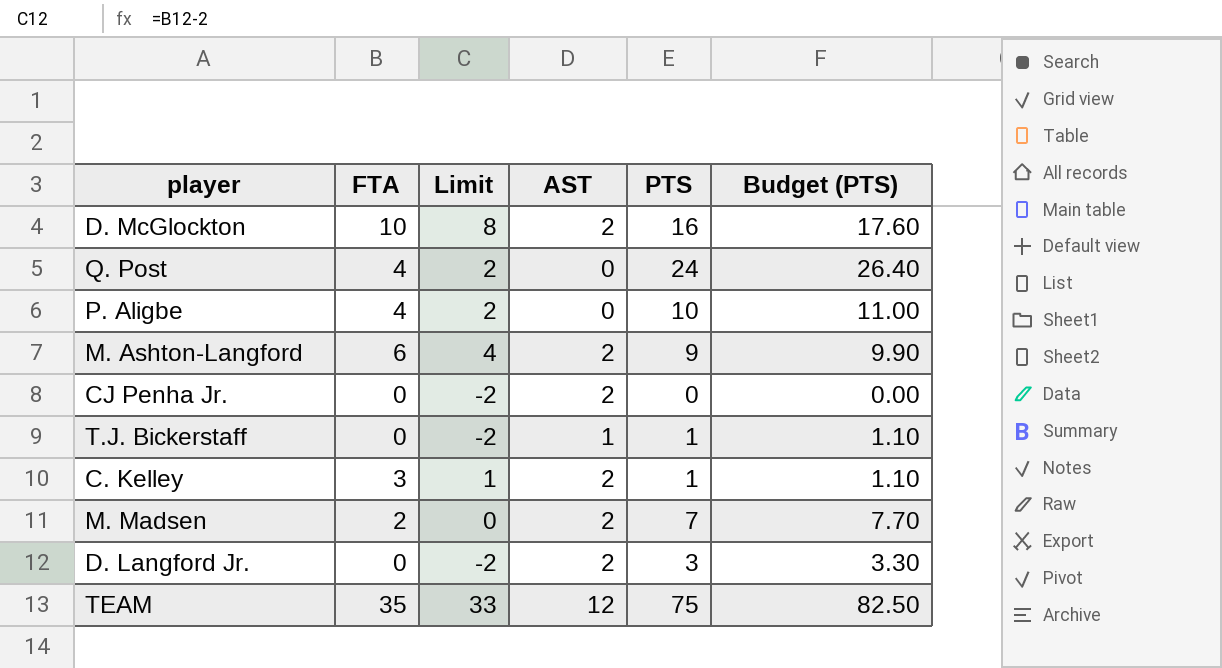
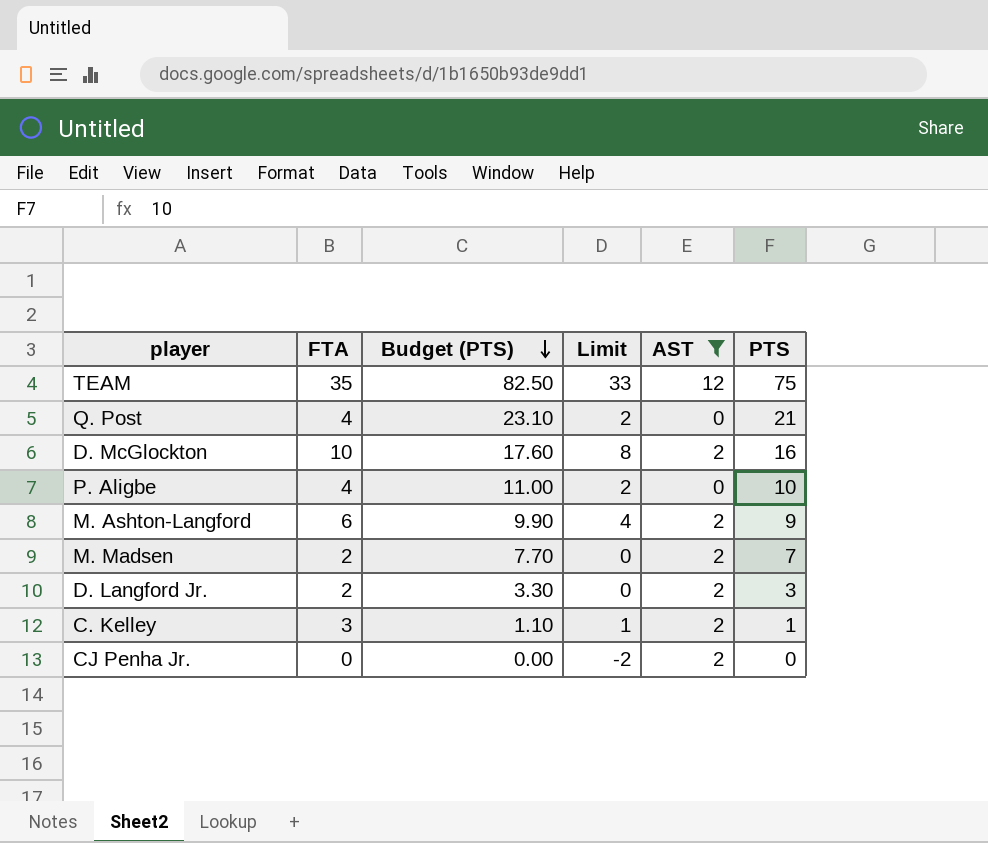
filter: none -> AST != 1
row order: none -> Budget (PTS) descending
column Budget (PTS) | position: 6 -> 3
Q. Post | Budget (PTS): 26.40 -> 23.10
Q. Post | PTS: 24 -> 21
D. Langford Jr. | FTA: 0 -> 2
D. Langford Jr. | Limit: -2 -> 0

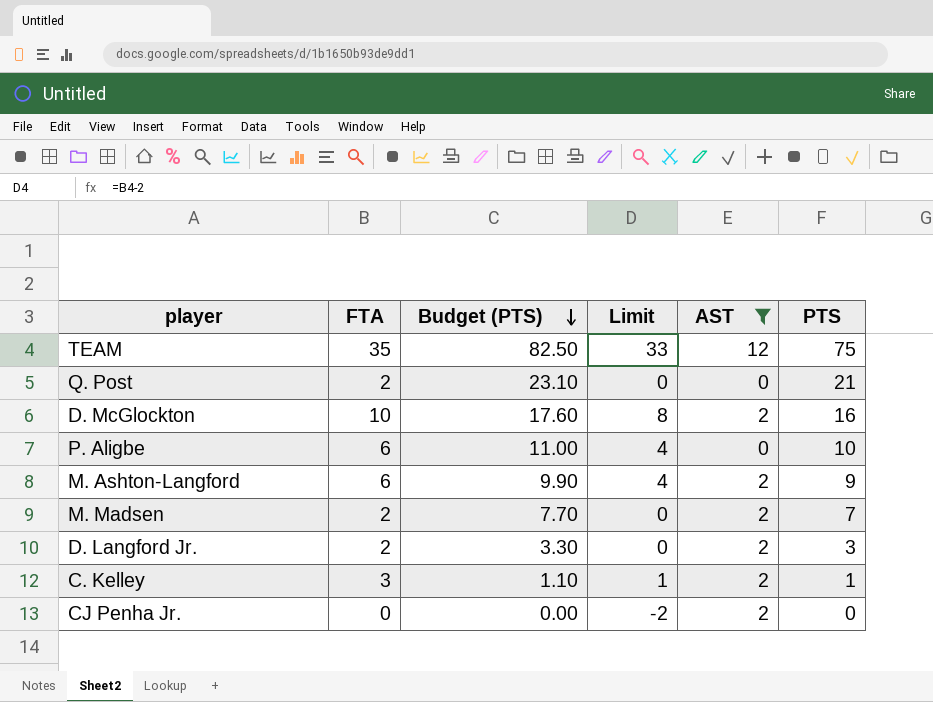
Q. Post | FTA: 4 -> 2
Q. Post | Limit: 2 -> 0
P. Aligbe | FTA: 4 -> 6
P. Aligbe | Limit: 2 -> 4

